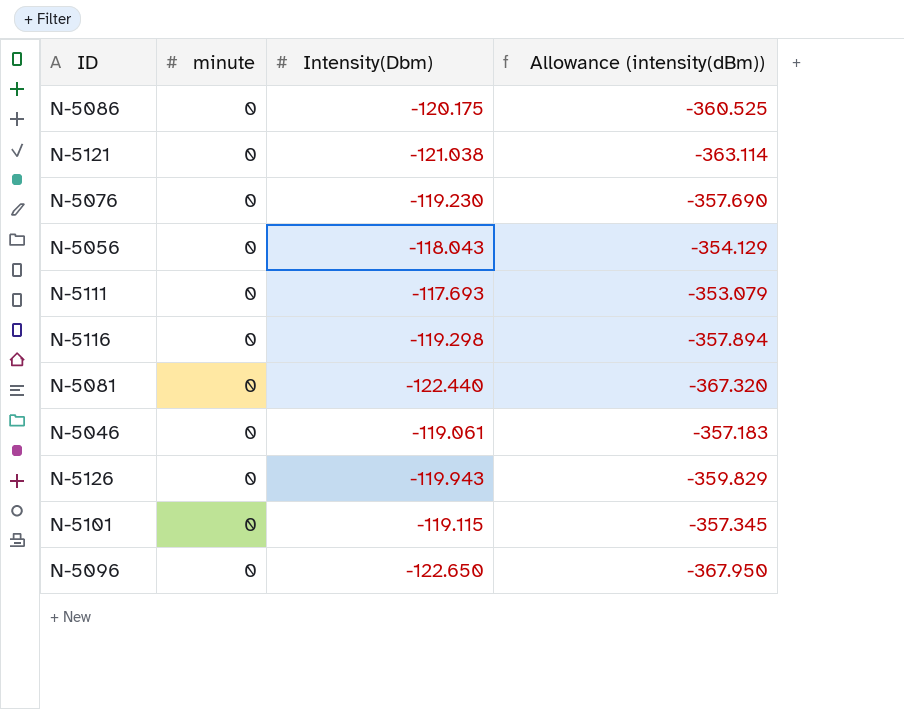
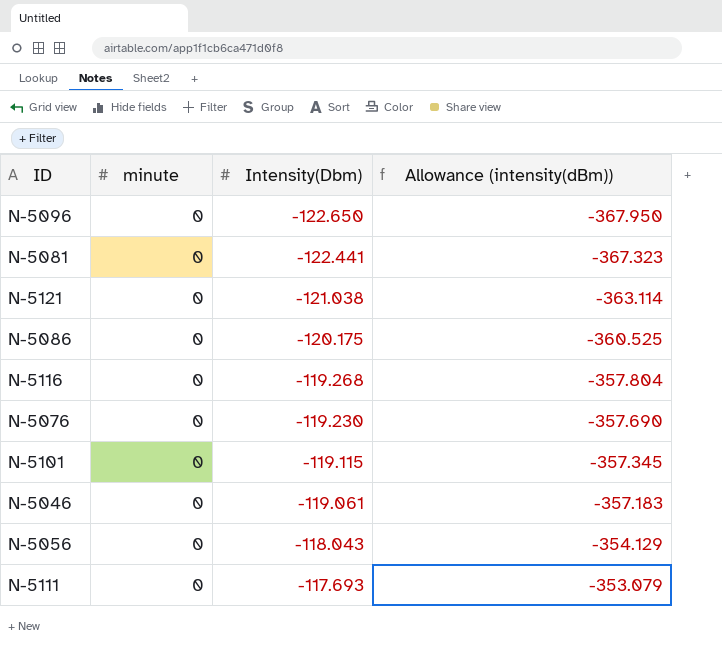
row order: none -> Intensity(Dbm) ascending
row N-5126: 0 | -119.943 | -359.829 -> none
N-5081 | Intensity(Dbm): -122.440 -> -122.441
N-5081 | Allowance (intensity(dBm)): -367.320 -> -367.323
N-5116 | Intensity(Dbm): -119.298 -> -119.268
N-5116 | Allowance (intensity(dBm)): -357.894 -> -357.804

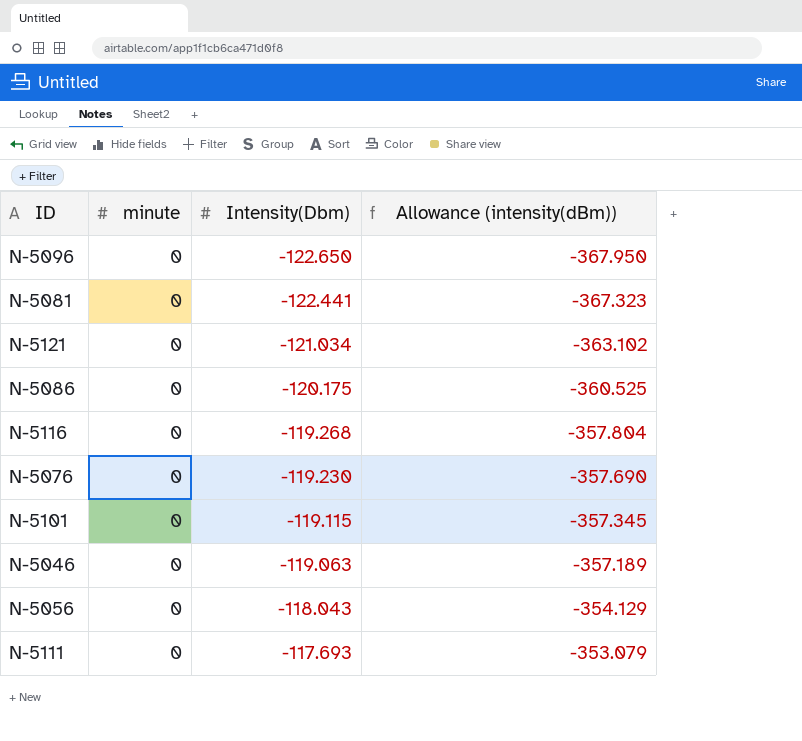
N-5121 | Intensity(Dbm): -121.038 -> -121.034
N-5121 | Allowance (intensity(dBm)): -363.114 -> -363.102
N-5046 | Intensity(Dbm): -119.061 -> -119.063
N-5046 | Allowance (intensity(dBm)): -357.183 -> -357.189

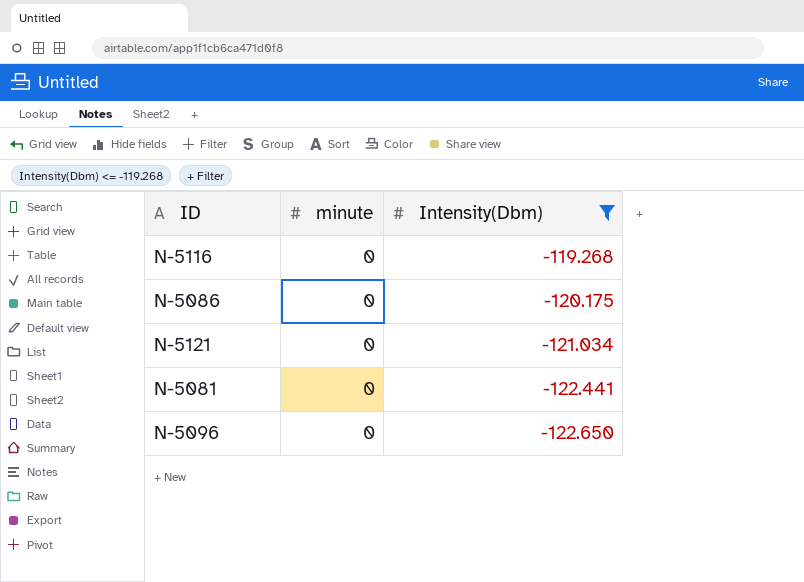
filter: none -> Intensity(Dbm) <= -119.268
row order: Intensity(Dbm) ascending -> Intensity(Dbm) descending
column Allowance (intensity(dBm)) | formula: [Intensity(Dbm)] * 3 -> none

